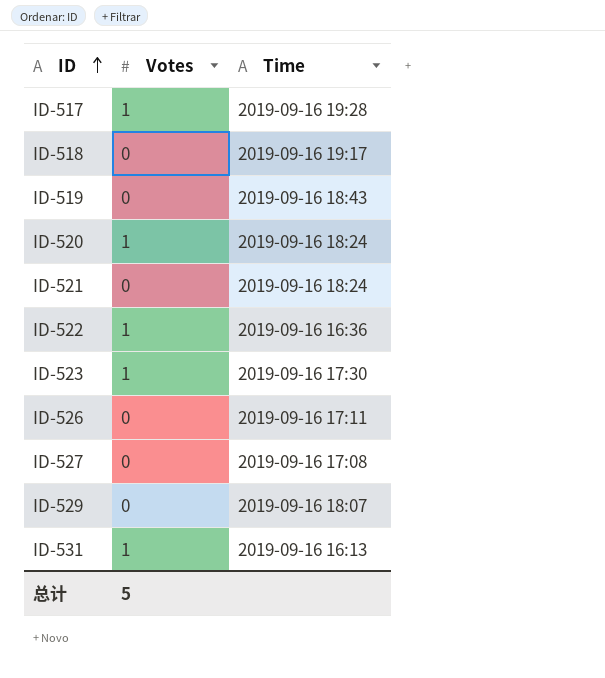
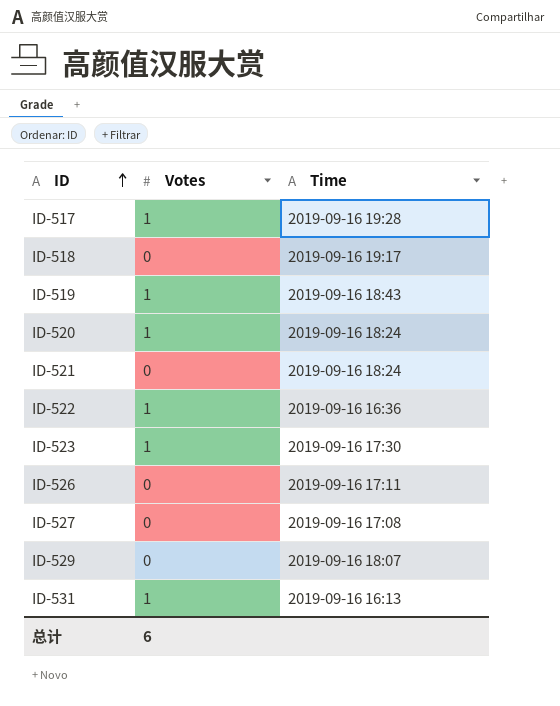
ID-519 | Votes: 0 -> 1
总计 | Votes: 5 -> 6

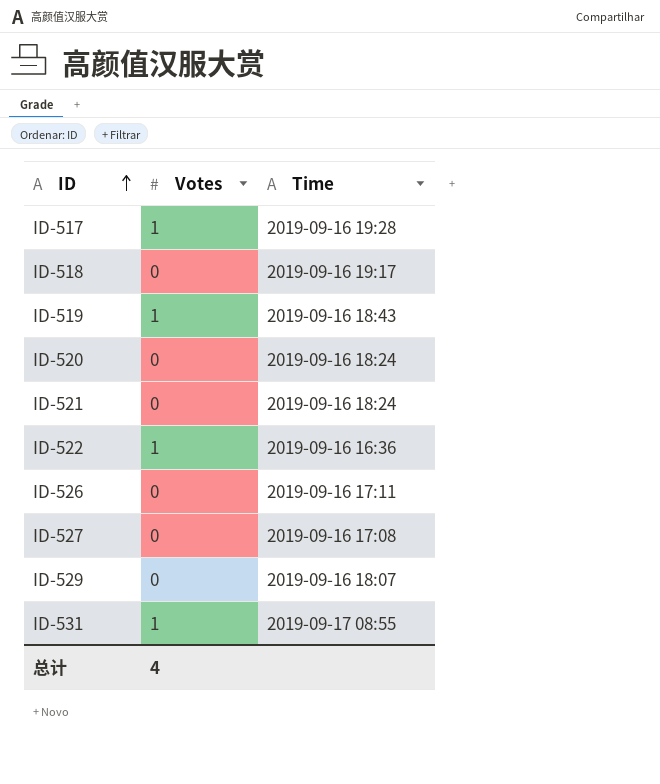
row ID-523: 1 | 2019-09-16 17:30 -> none
ID-520 | Votes: 1 -> 0
ID-531 | Time: 2019-09-16 16:13 -> 2019-09-17 08:55
总计 | Votes: 6 -> 4

